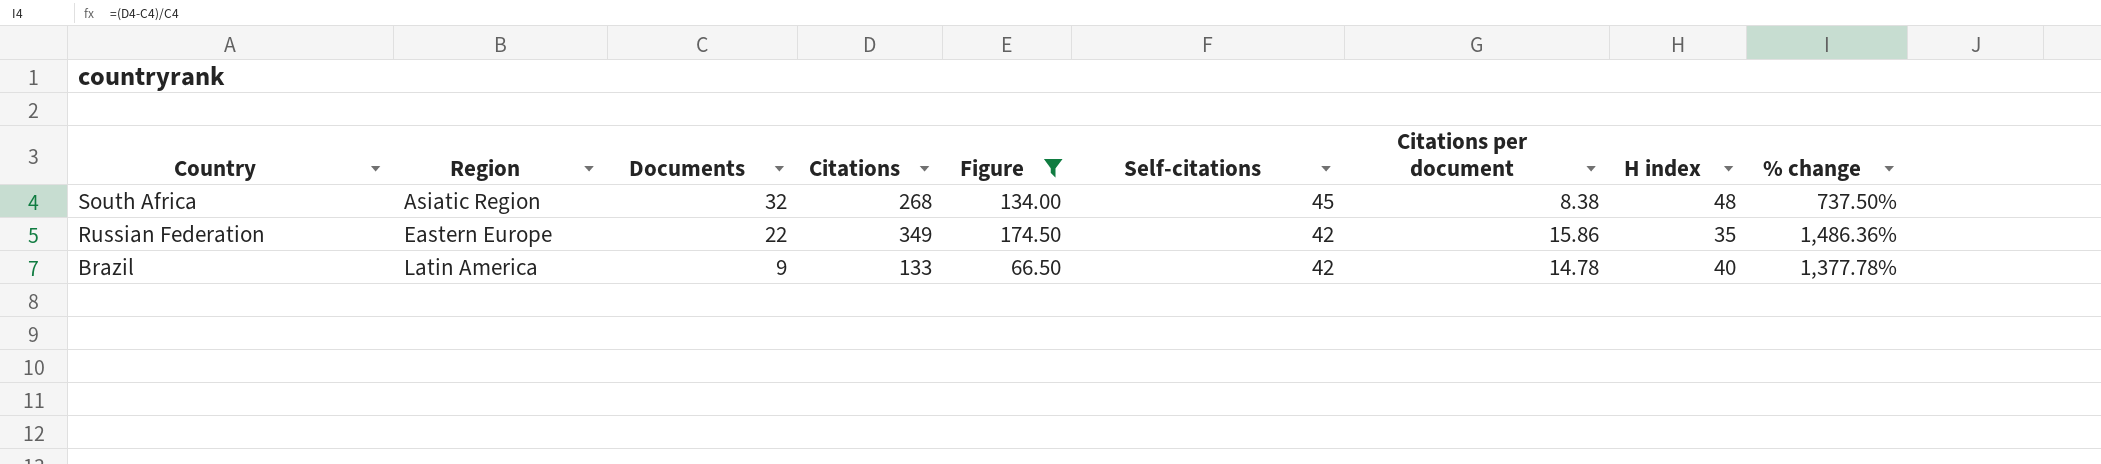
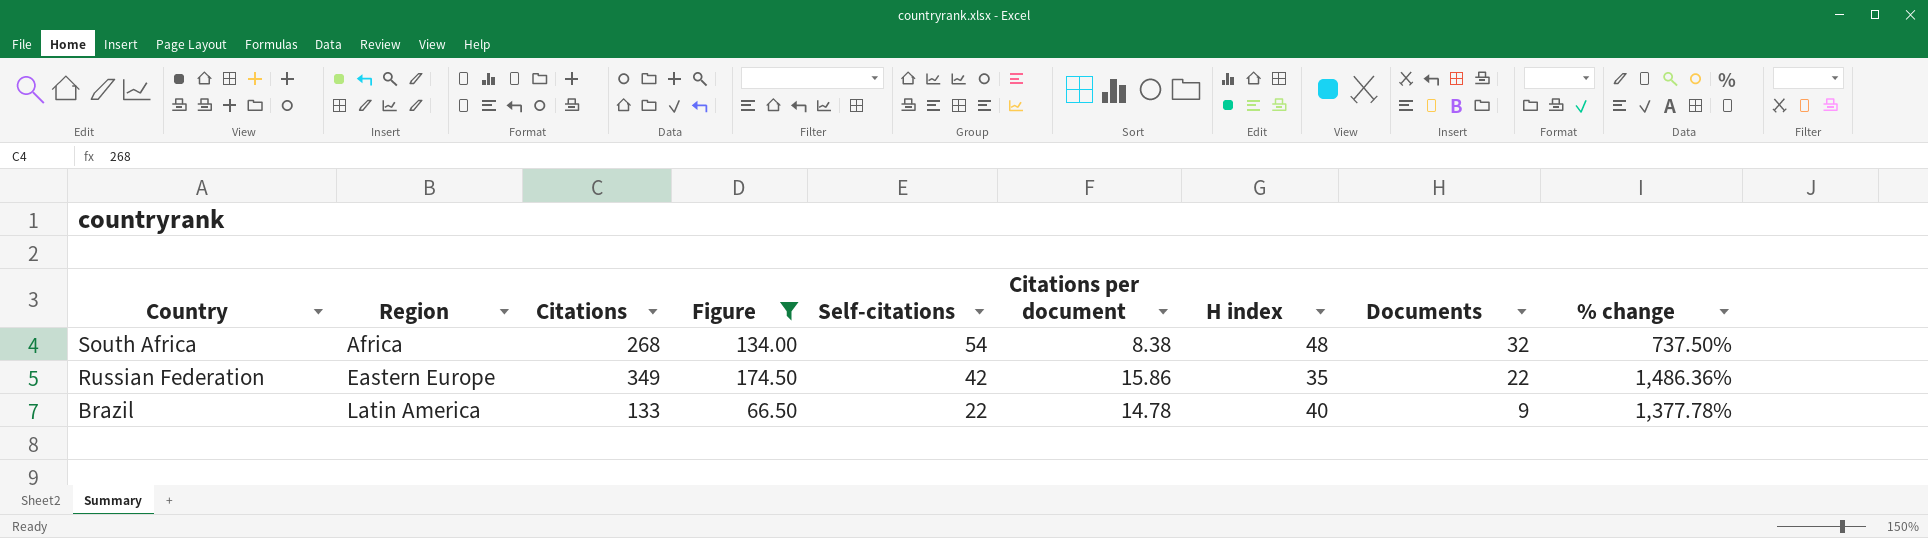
column Documents | position: 3 -> 8
South Africa | Region: Asiatic Region -> Africa
South Africa | Self-citations: 45 -> 54
Brazil | Self-citations: 42 -> 22

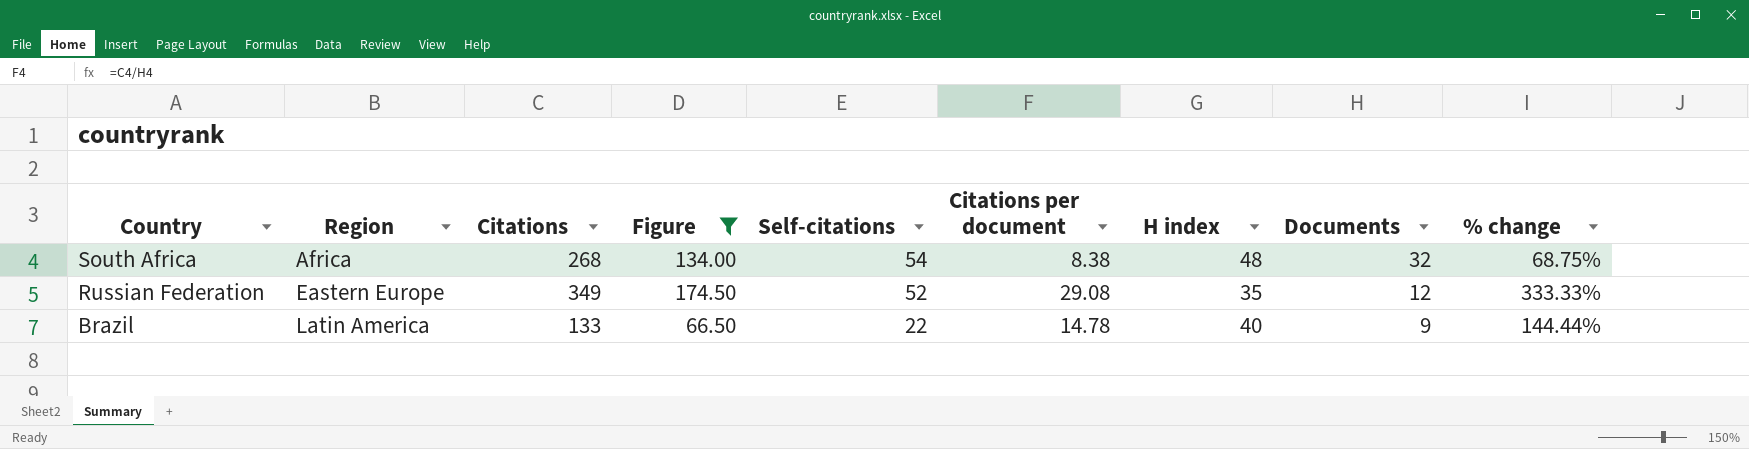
column % change | formula: ([Citations] - [Documents]) / [Documents] -> ([Self-citations] - [Documents]) / [Documents]
Russian Federation | Self-citations: 42 -> 52
Russian Federation | Citations per document: 15.86 -> 29.08
Russian Federation | Documents: 22 -> 12

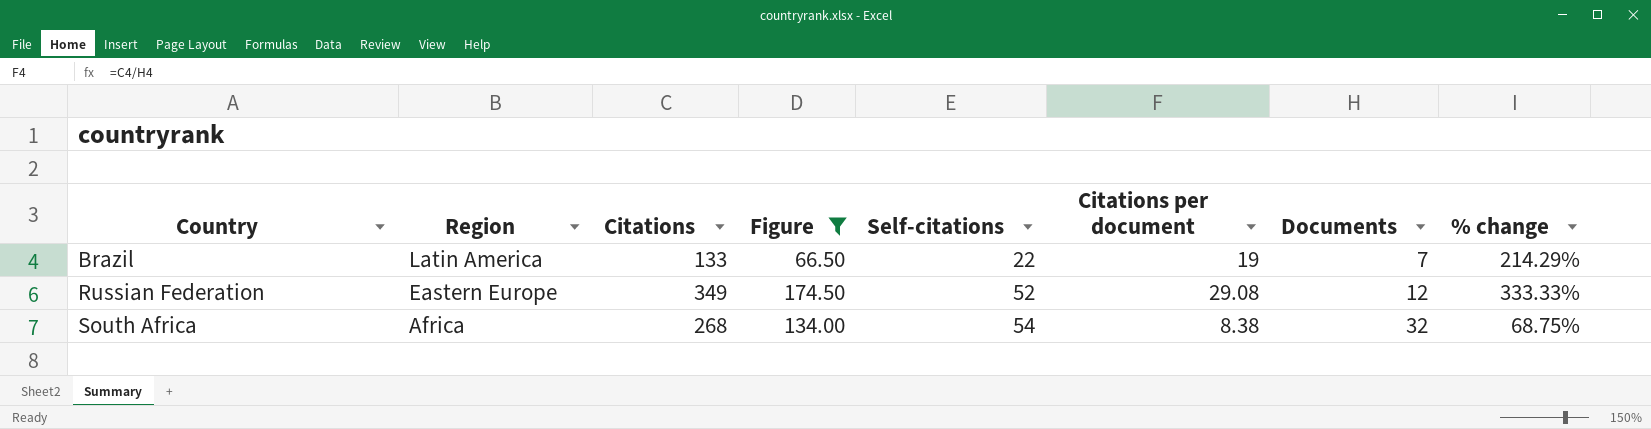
row order: Country descending -> Country ascending
column H index | position: 7 -> none
Brazil | Citations per document: 14.78 -> 19
Brazil | Documents: 9 -> 7
Brazil | % change: 144.44% -> 214.29%

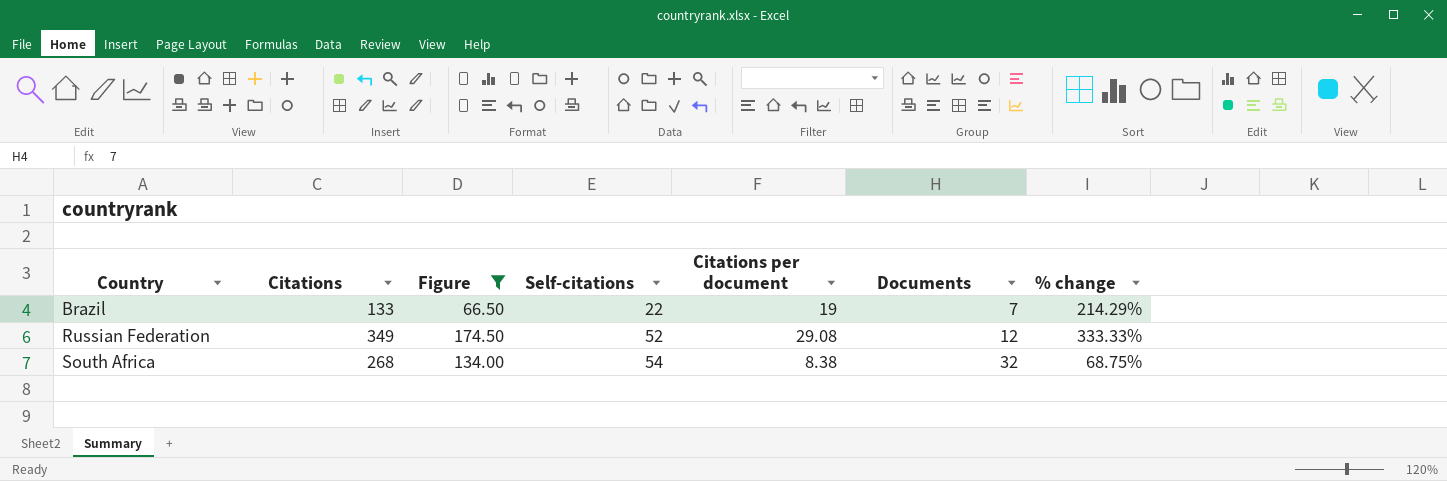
column Region | position: 2 -> none

